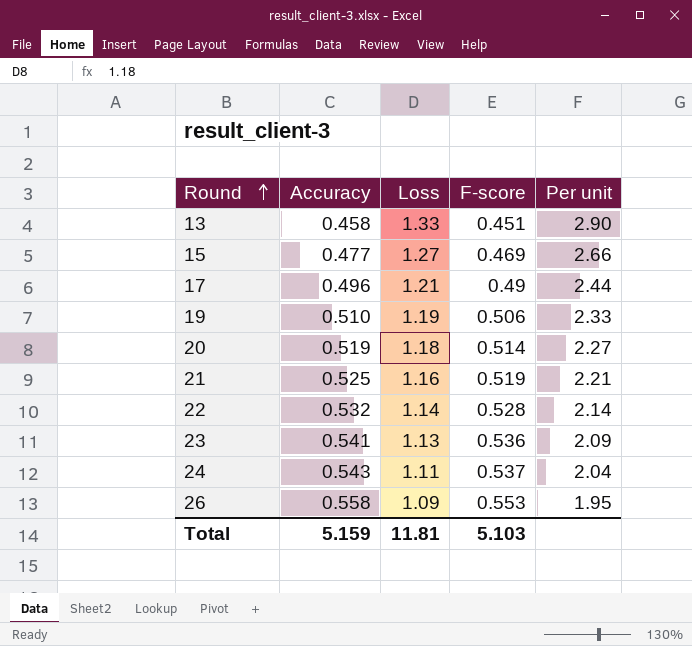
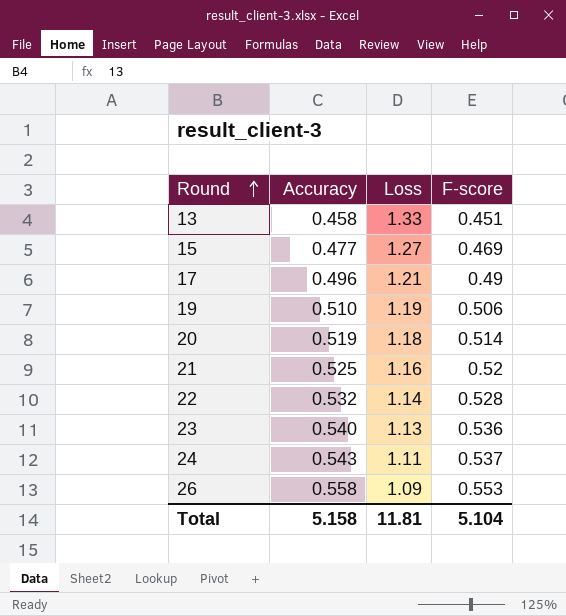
column Per unit | formula: [Loss] / [Accuracy] -> none
21 | F-score: 0.519 -> 0.52
23 | Accuracy: 0.541 -> 0.540
Total | Accuracy: 5.159 -> 5.158
Total | F-score: 5.103 -> 5.104

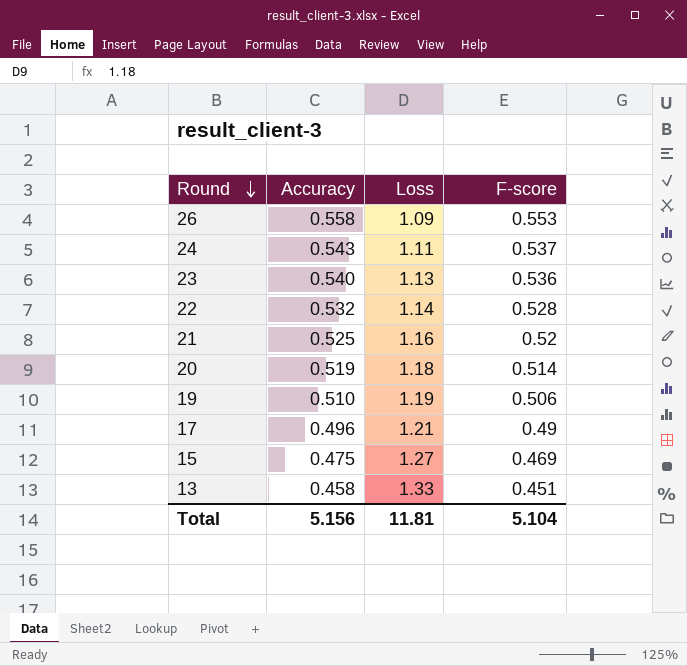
row order: Round ascending -> Round descending
15 | Accuracy: 0.477 -> 0.475
Total | Accuracy: 5.158 -> 5.156

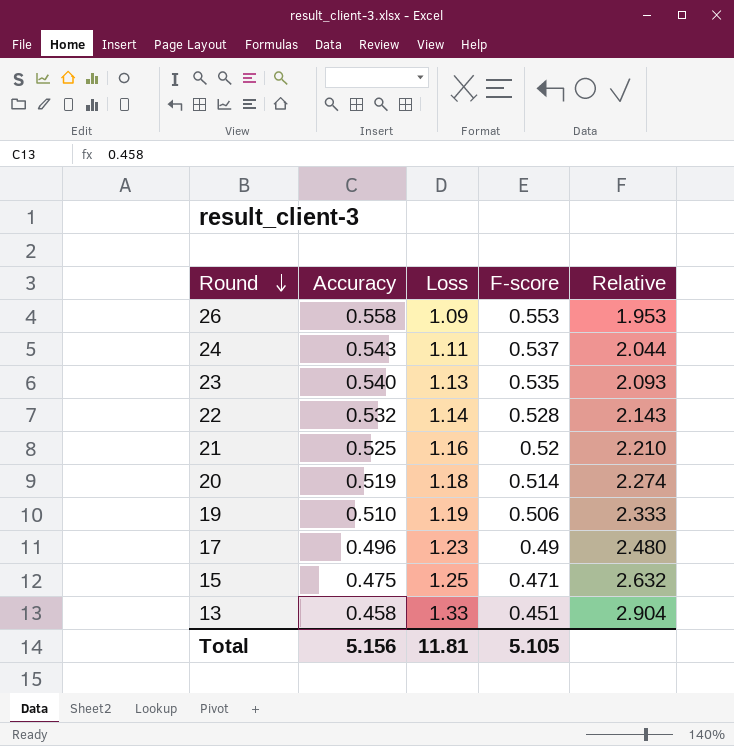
column Relative | formula: none -> [Loss] / [Accuracy]
23 | F-score: 0.536 -> 0.535
17 | Loss: 1.21 -> 1.23
15 | Loss: 1.27 -> 1.25
15 | F-score: 0.469 -> 0.471
Total | F-score: 5.104 -> 5.105

